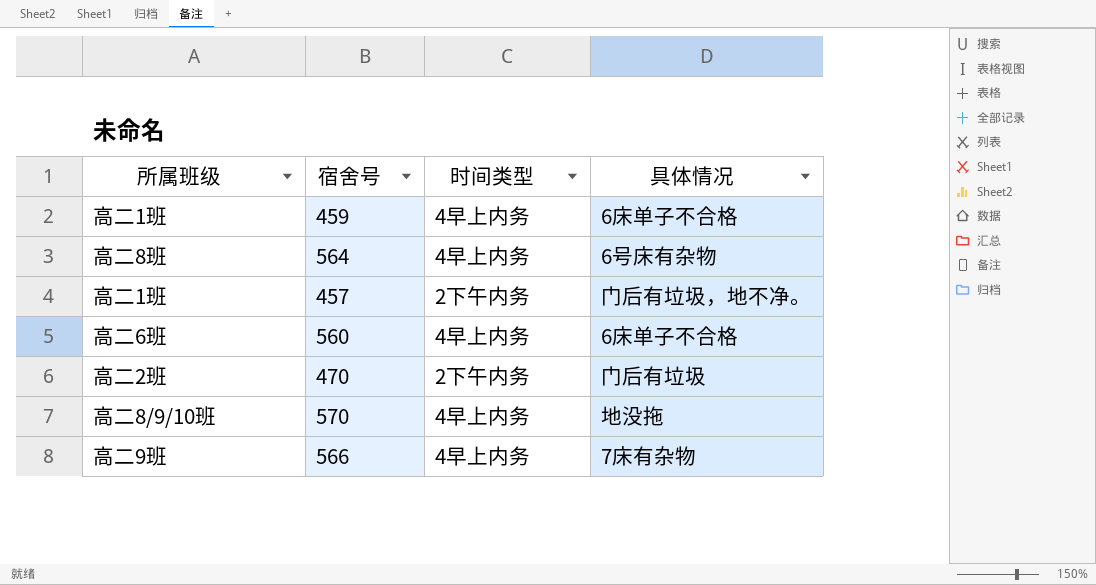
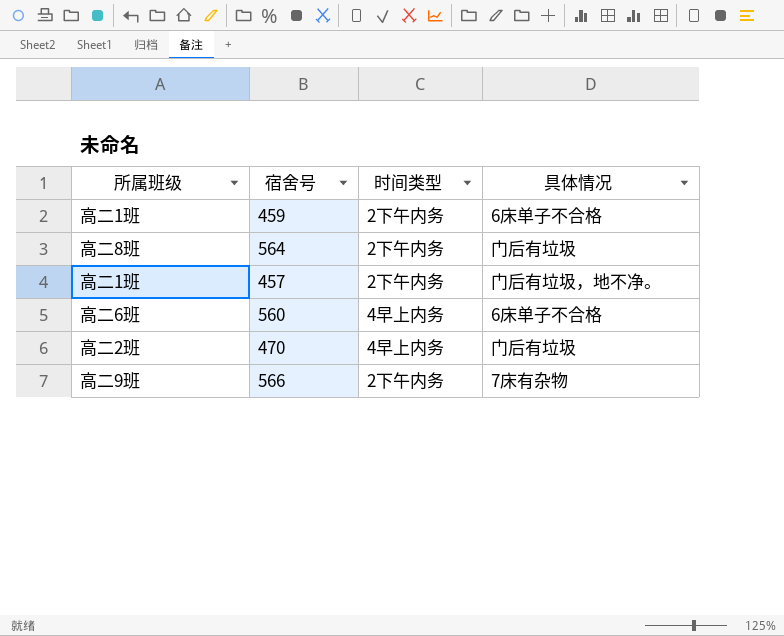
row 570: 高二8/9/10班 | 4早上内务 | 地没拖 -> none
459 | 时间类型: 4早上内务 -> 2下午内务
564 | 时间类型: 4早上内务 -> 2下午内务
564 | 具体情况: 6号床有杂物 -> 门后有垃圾
470 | 时间类型: 2下午内务 -> 4早上内务
566 | 时间类型: 4早上内务 -> 2下午内务

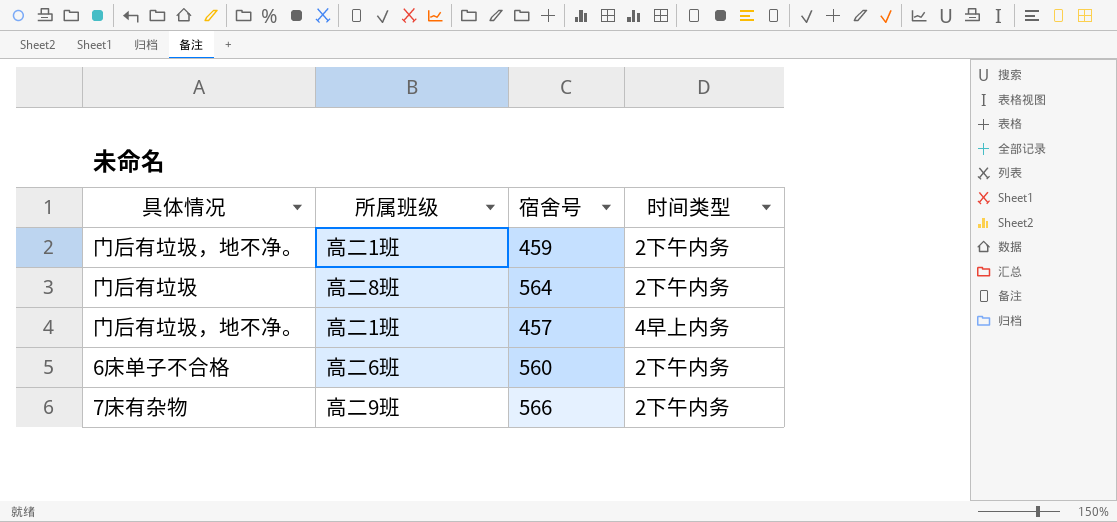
column 具体情况 | position: 4 -> 1
row 470: 高二2班 | 4早上内务 | 门后有垃圾 -> none
459 | 具体情况: 6床单子不合格 -> 门后有垃圾，地不净。
457 | 时间类型: 2下午内务 -> 4早上内务
560 | 时间类型: 4早上内务 -> 2下午内务

